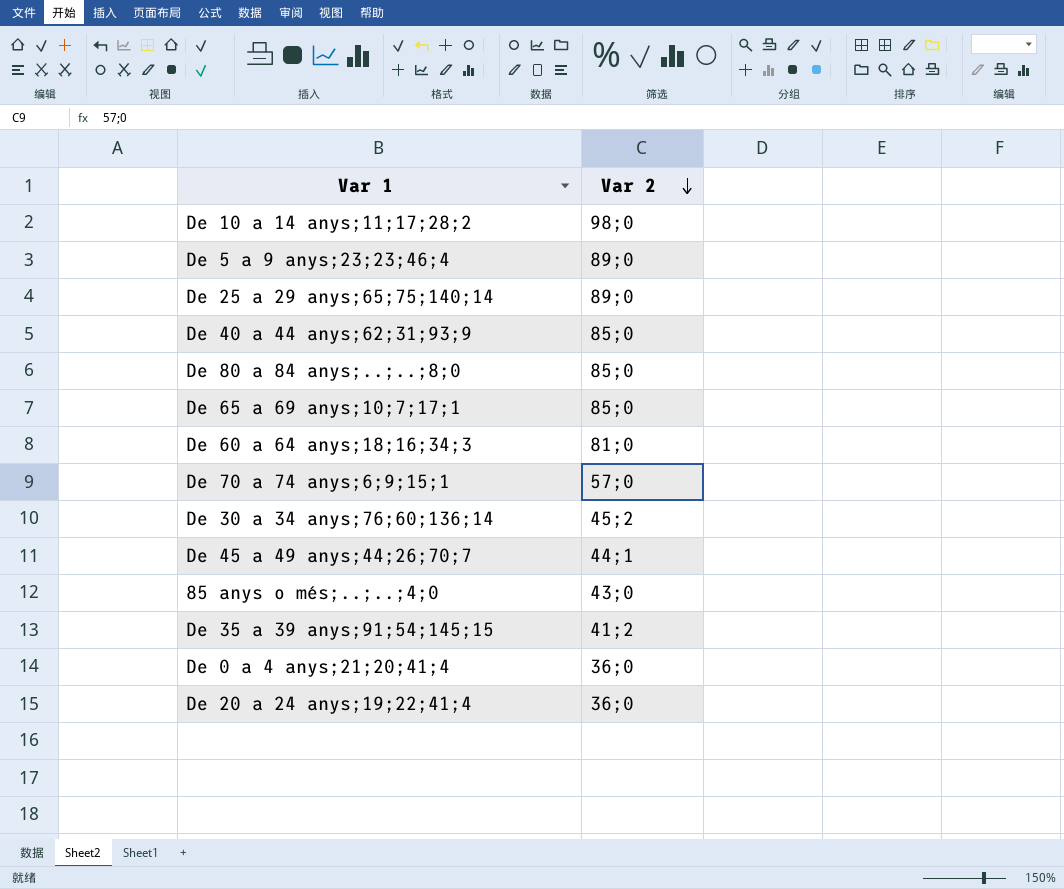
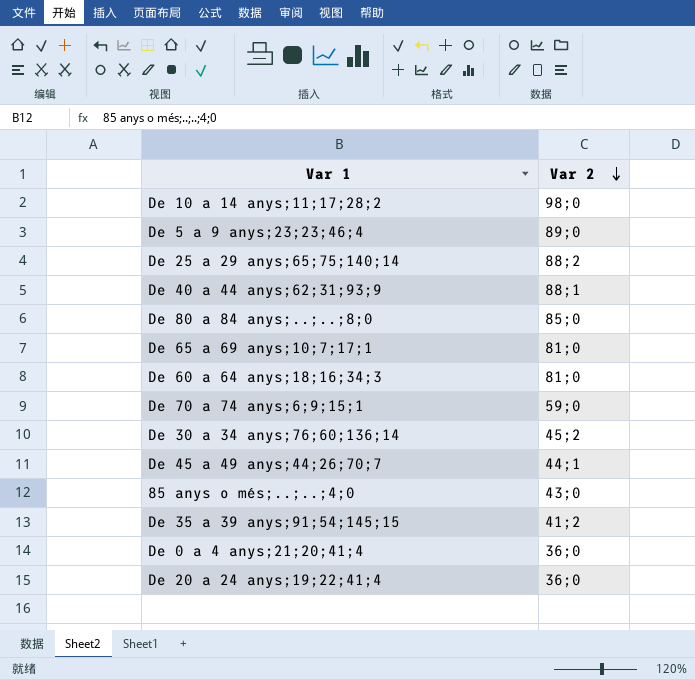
De 25 a 29 anys;65;75;140;14 | Var 2: 89;0 -> 88;2
De 40 a 44 anys;62;31;93;9 | Var 2: 85;0 -> 88;1
De 65 a 69 anys;10;7;17;1 | Var 2: 85;0 -> 81;0
De 70 a 74 anys;6;9;15;1 | Var 2: 57;0 -> 59;0

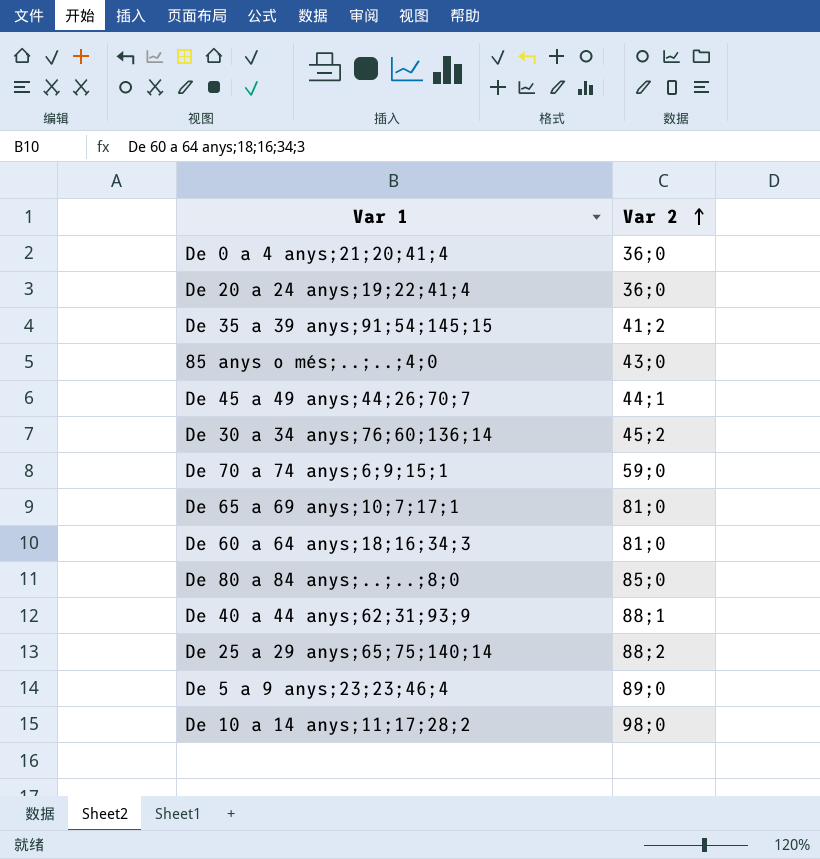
row order: Var 2 descending -> Var 2 ascending

